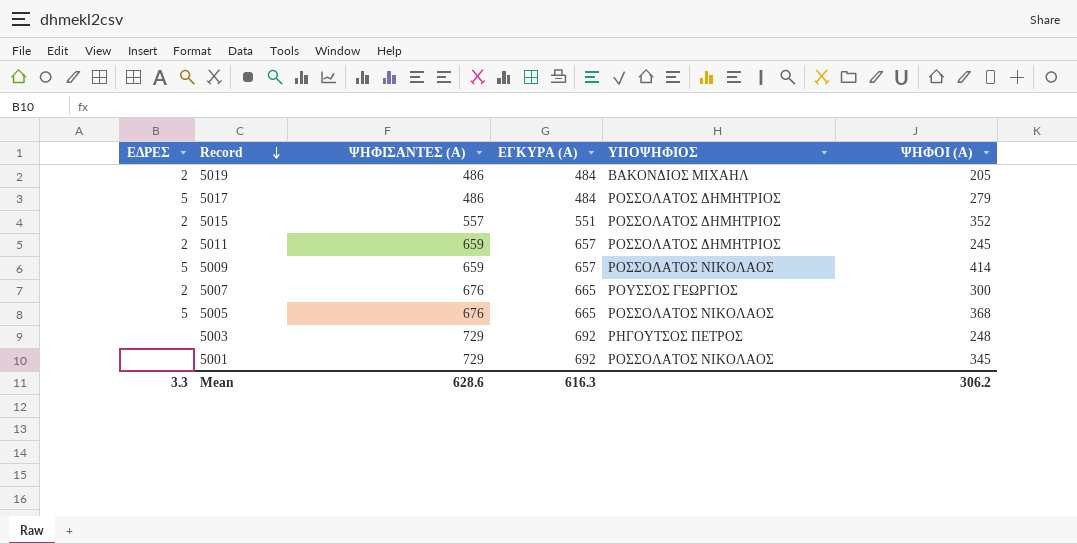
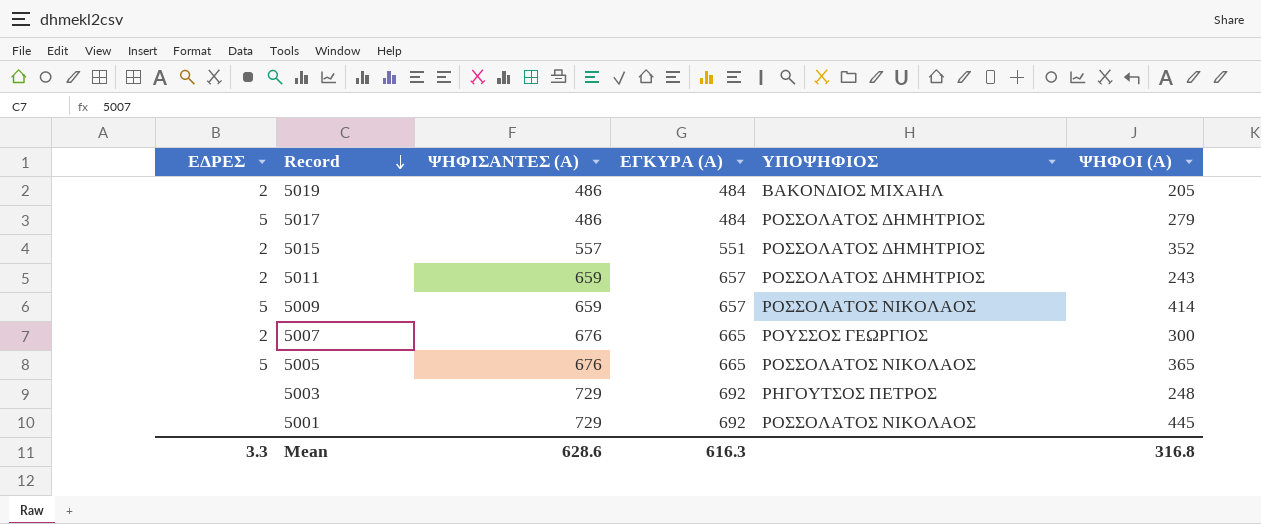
5011 | ΨΗΦΟΙ (Α): 245 -> 243
5005 | ΨΗΦΟΙ (Α): 368 -> 365
5001 | ΨΗΦΟΙ (Α): 345 -> 445
Mean | ΨΗΦΟΙ (Α): 306.2 -> 316.8

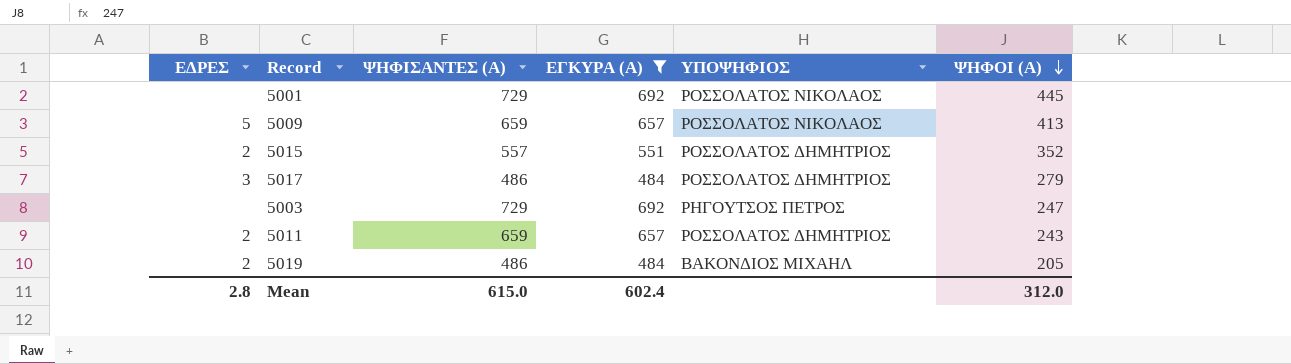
filter: none -> ΕΓΚΥΡΑ (Α) != 665
row order: Record descending -> ΨΗΦΟΙ (Α) descending
5009 | ΨΗΦΟΙ (Α): 414 -> 413
5017 | ΕΔΡΕΣ: 5 -> 3
5003 | ΨΗΦΟΙ (Α): 248 -> 247
Mean | ΕΔΡΕΣ: 3.3 -> 2.8
Mean | ΨΗΦΙΣΑΝΤΕΣ (Α): 628.6 -> 615.0
Mean | ΕΓΚΥΡΑ (Α): 616.3 -> 602.4
Mean | ΨΗΦΟΙ (Α): 316.8 -> 312.0

